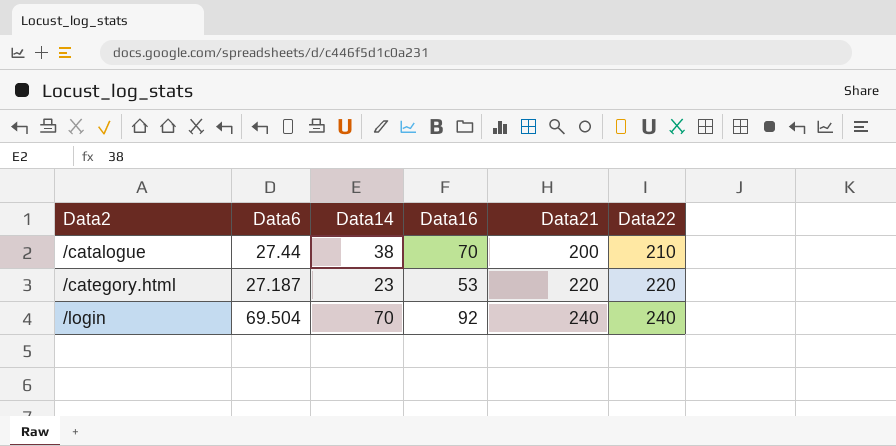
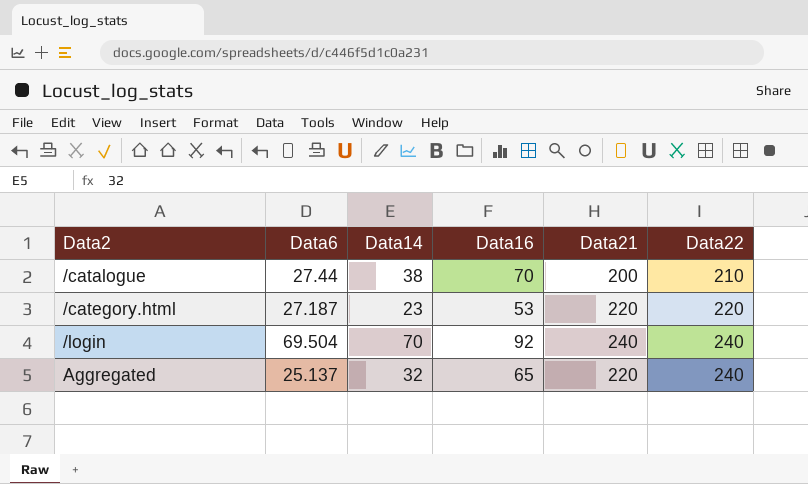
row Aggregated: none -> 25.137 | 32 | 65 | 220 | 240

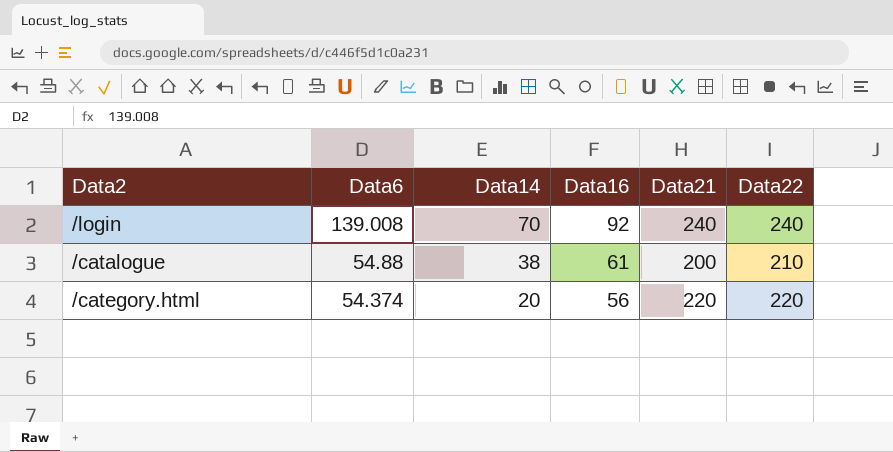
row order: Data2 ascending -> Data6 descending
row Aggregated: 25.137 | 32 | 65 | 220 | 240 -> none
/login | Data6: 69.504 -> 139.008
/catalogue | Data6: 27.44 -> 54.88
/catalogue | Data16: 70 -> 61
/category.html | Data6: 27.187 -> 54.374
/category.html | Data14: 23 -> 20
/category.html | Data16: 53 -> 56

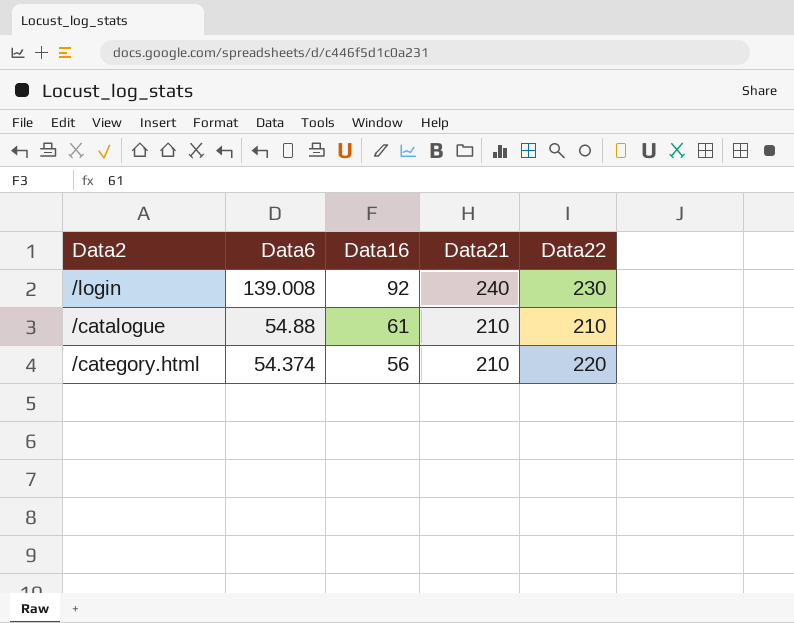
column Data14 | position: 3 -> none
/login | Data22: 240 -> 230
/catalogue | Data21: 200 -> 210
/category.html | Data21: 220 -> 210

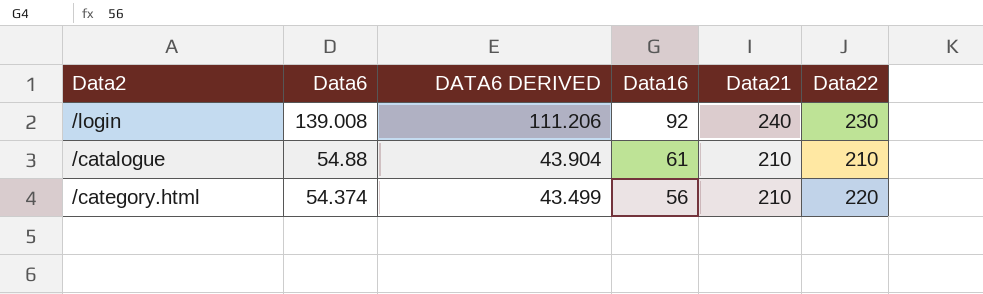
column DATA6 DERIVED | formula: none -> [Data6] * 0.8

